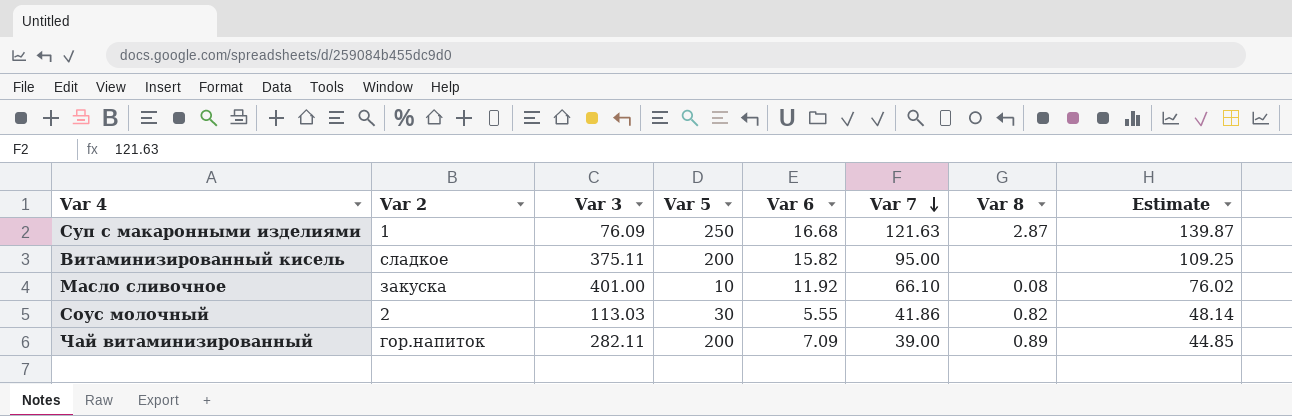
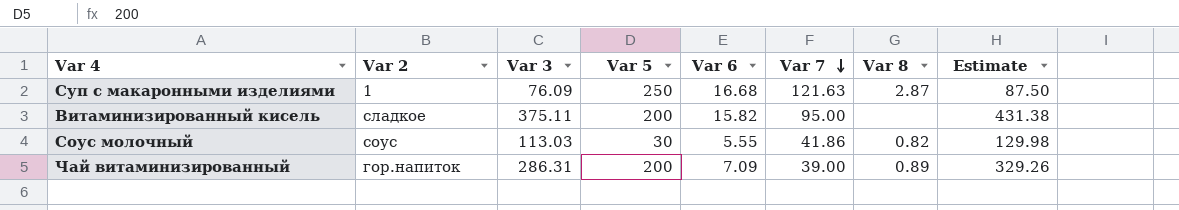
column Estimate | formula: [Var 7] * 1.15 -> [Var 3] * 1.15
row Масло сливочное: закуска | 401.00 | 10 | 11.92 | 66.10 | 0.08 | 76.02 -> none
Соус молочный | Var 2: 2 -> соус
Чай витаминизированный | Var 3: 282.11 -> 286.31

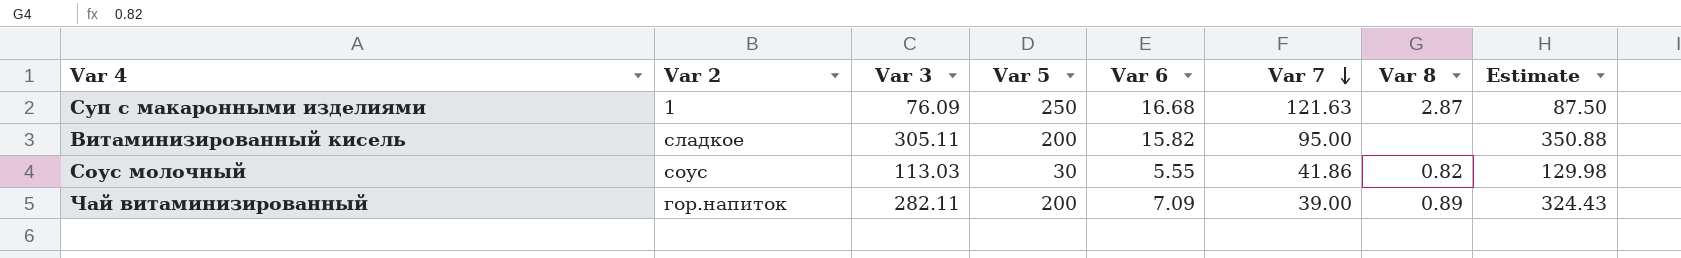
Витаминизированный кисель | Var 3: 375.11 -> 305.11
Витаминизированный кисель | Estimate: 431.38 -> 350.88
Чай витаминизированный | Var 3: 286.31 -> 282.11
Чай витаминизированный | Estimate: 329.26 -> 324.43

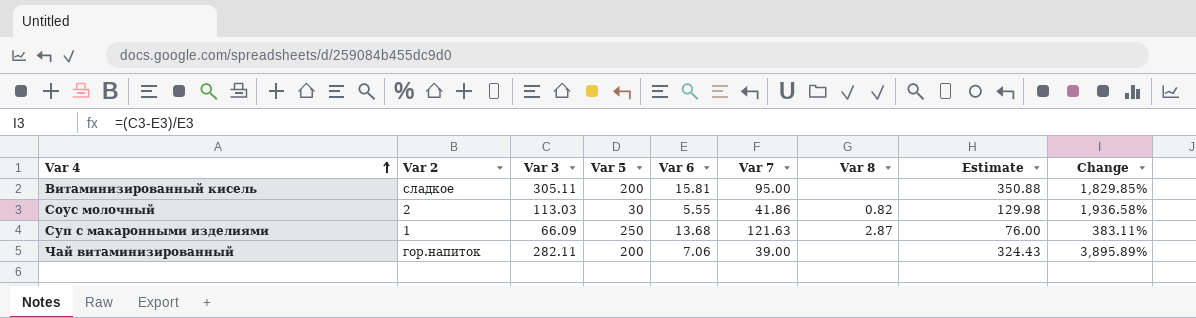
row order: Var 7 descending -> Var 4 ascending
column Change | formula: none -> ([Var 3] - [Var 6]) / [Var 6]
Витаминизированный кисель | Var 6: 15.82 -> 15.81
Соус молочный | Var 2: соус -> 2
Суп с макаронными изделиями | Var 3: 76.09 -> 66.09
Суп с макаронными изделиями | Var 6: 16.68 -> 13.68
Суп с макаронными изделиями | Estimate: 87.50 -> 76.00
Чай витаминизированный | Var 6: 7.09 -> 7.06
Чай витаминизированный | Var 8: 0.89 -> none

